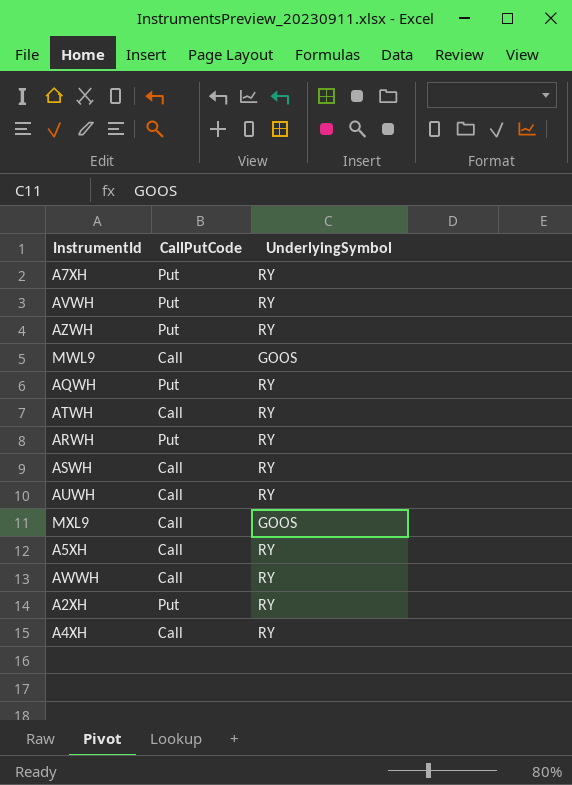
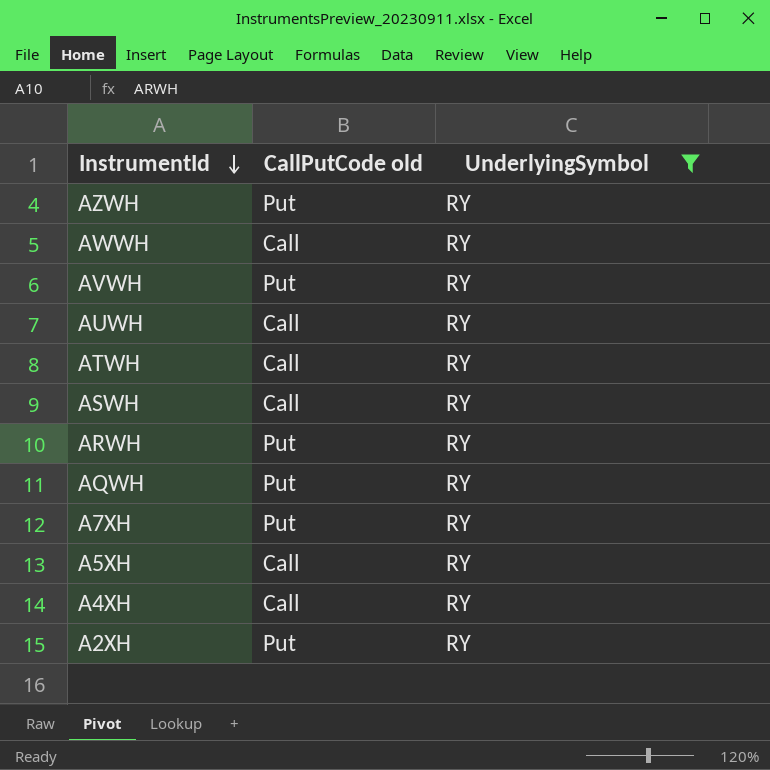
filter: none -> UnderlyingSymbol = RY
row order: none -> InstrumentId descending
column name: CallPutCode -> CallPutCode old

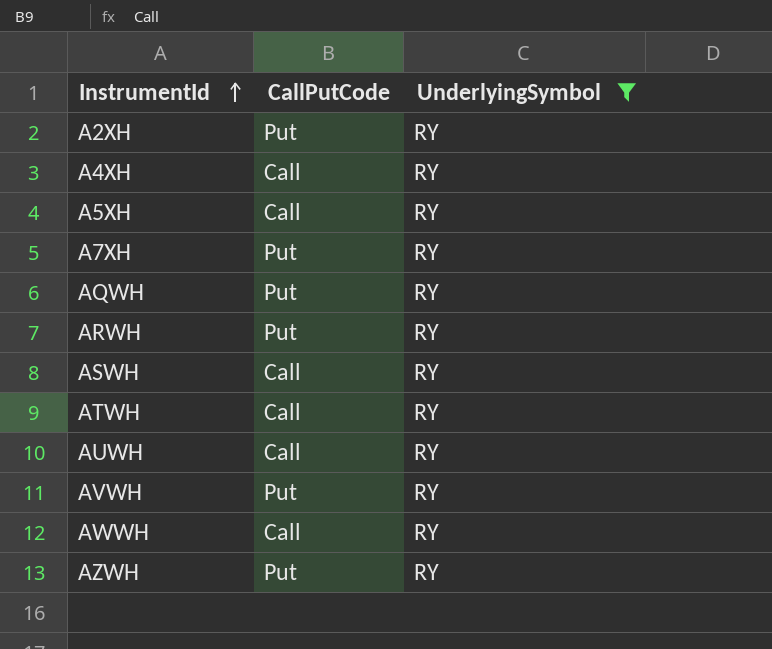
row order: InstrumentId descending -> InstrumentId ascending
column name: CallPutCode old -> CallPutCode

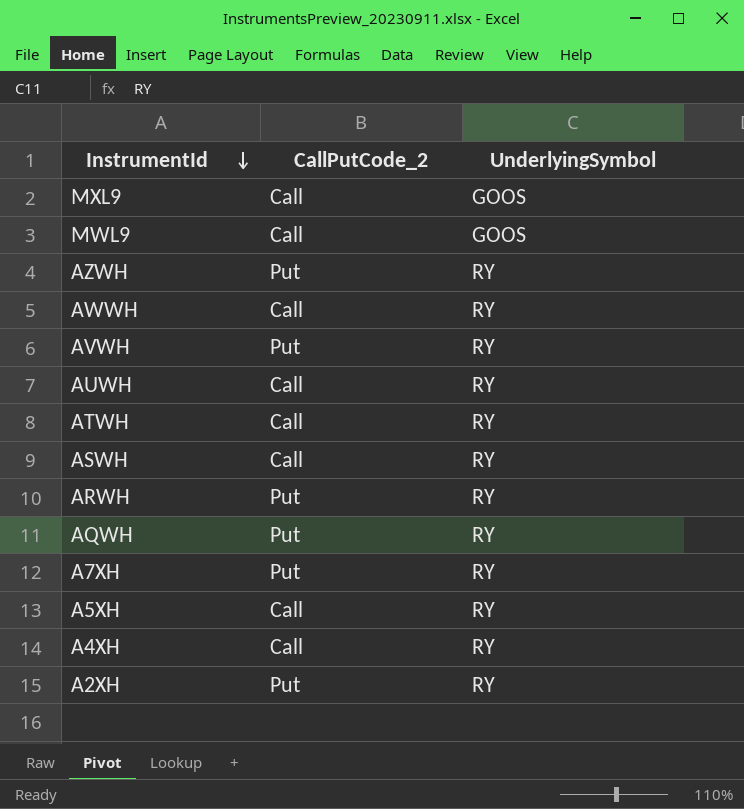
filter: UnderlyingSymbol = RY -> none
row order: InstrumentId ascending -> InstrumentId descending
column name: CallPutCode -> CallPutCode_2

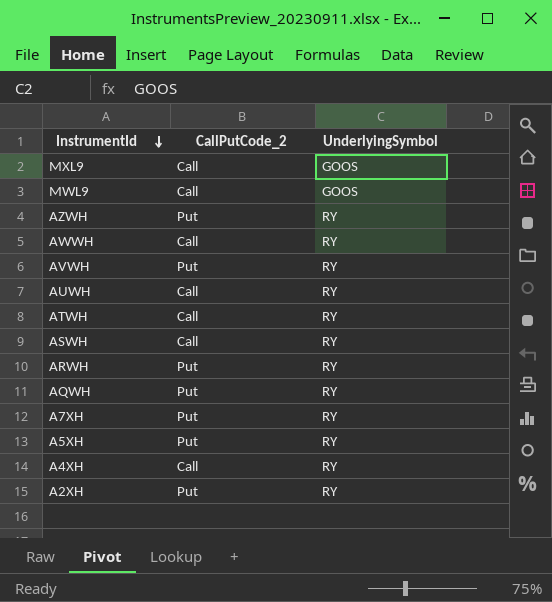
A5XH | CallPutCode_2: Call -> Put

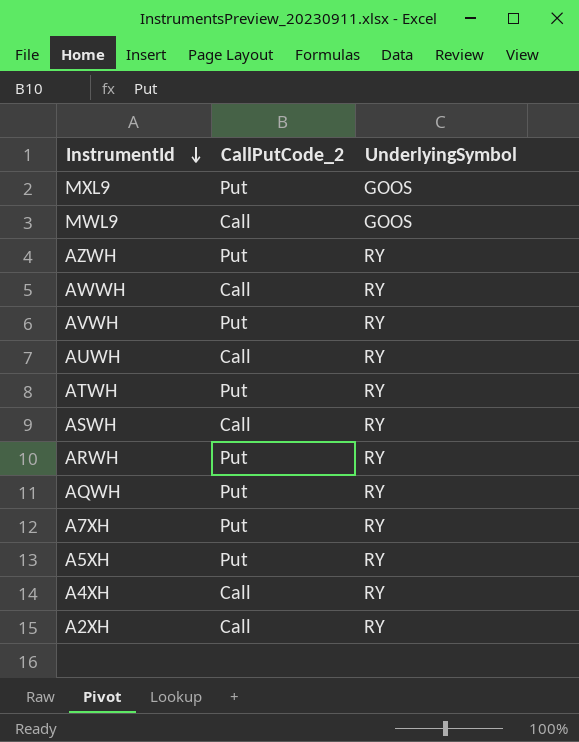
MXL9 | CallPutCode_2: Call -> Put
ATWH | CallPutCode_2: Call -> Put
A2XH | CallPutCode_2: Put -> Call

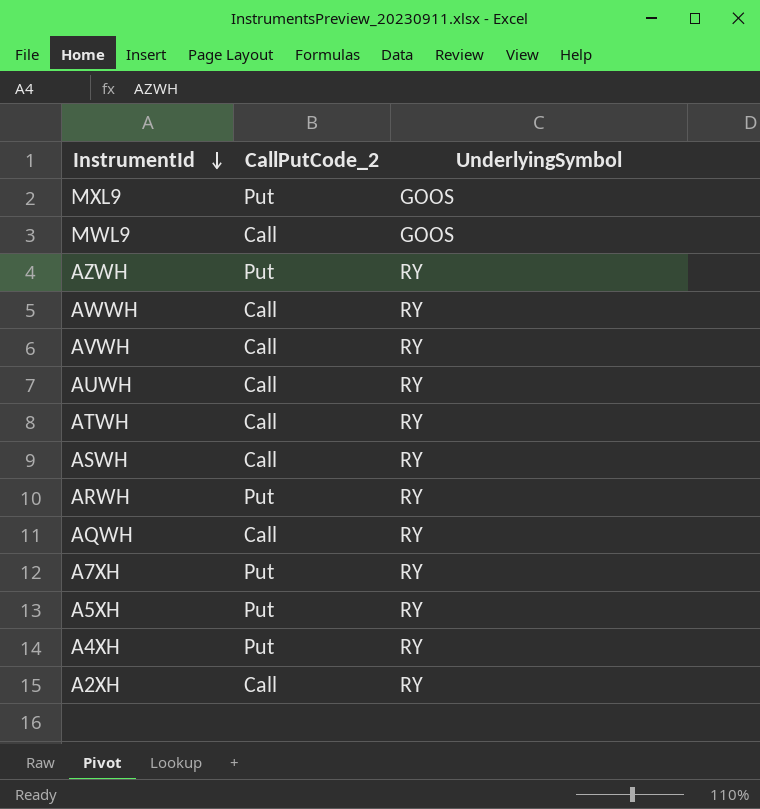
AVWH | CallPutCode_2: Put -> Call
ATWH | CallPutCode_2: Put -> Call
AQWH | CallPutCode_2: Put -> Call
A4XH | CallPutCode_2: Call -> Put

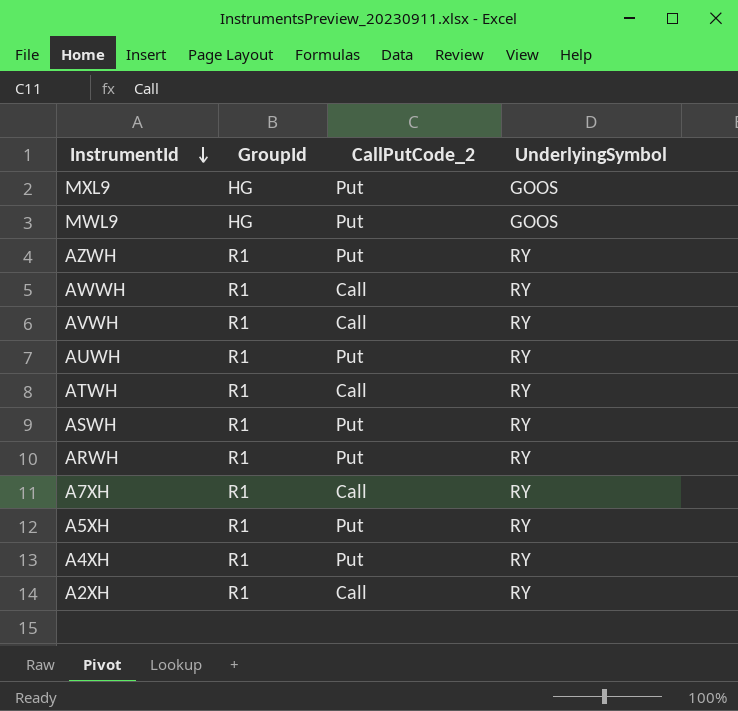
column GroupId | position: none -> 2
row AQWH: Call | RY -> none
MWL9 | CallPutCode_2: Call -> Put
AUWH | CallPutCode_2: Call -> Put
ASWH | CallPutCode_2: Call -> Put
A7XH | CallPutCode_2: Put -> Call

